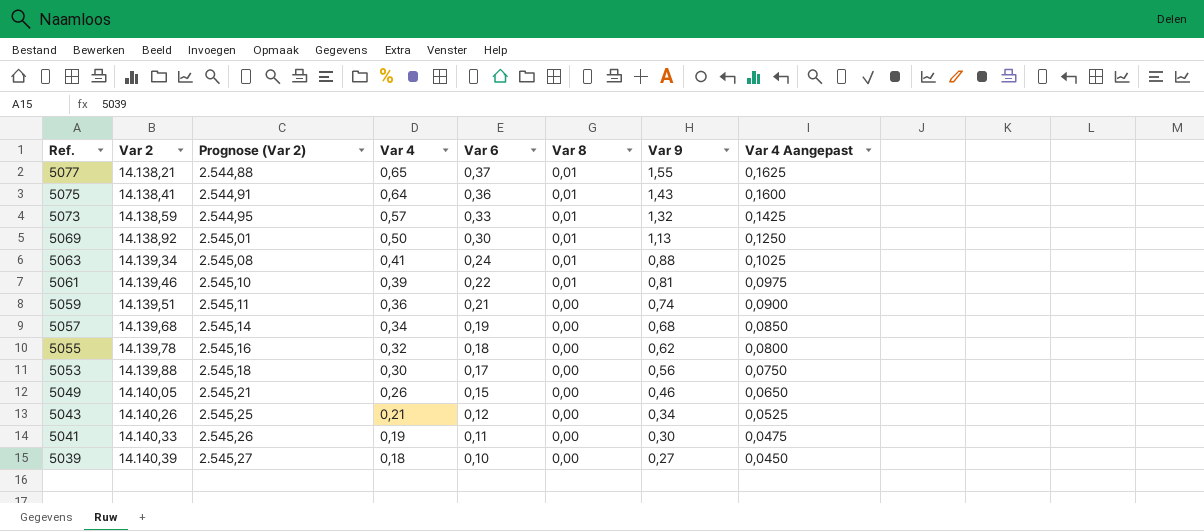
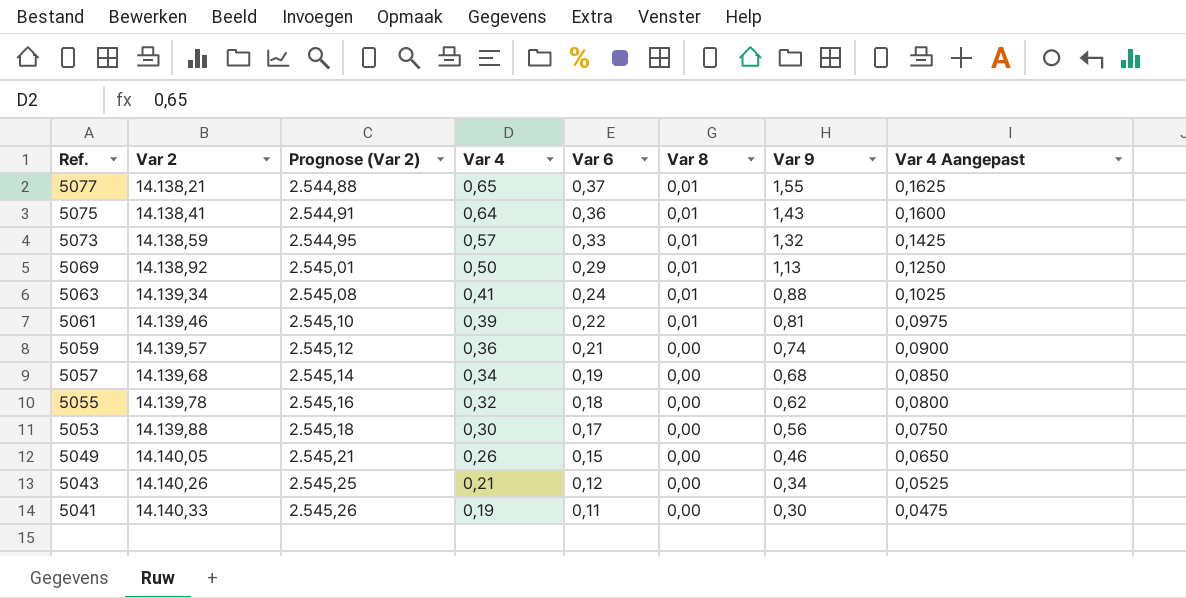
row 5039: 14.140,39 | 2.545,27 | 0,18 | 0,10 | 0,00 | 0,27 | 0,0450 -> none
5069 | Var 6: 0,30 -> 0,29
5059 | Var 2: 14.139,51 -> 14.139,57
5059 | Prognose (Var 2): 2.545,11 -> 2.545,12

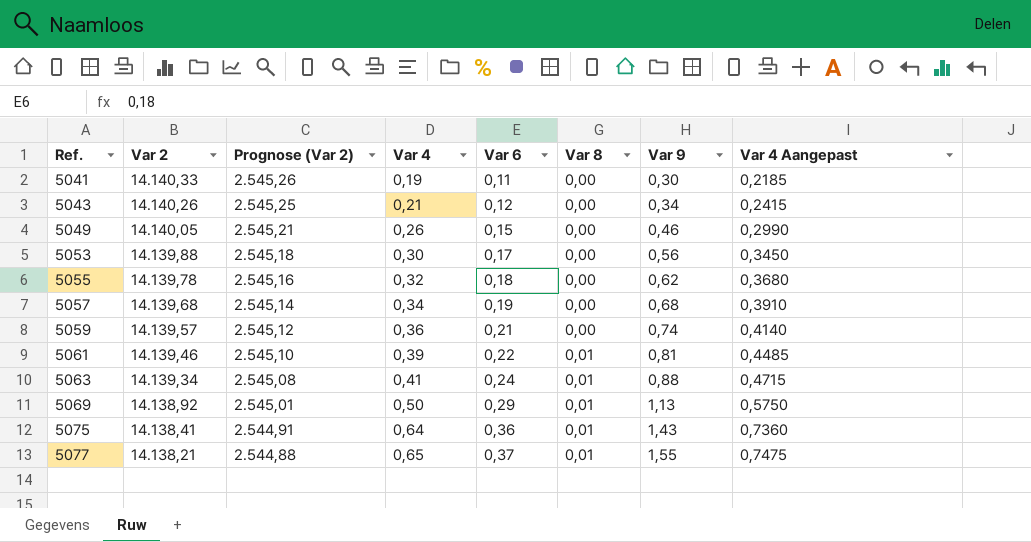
row order: Ref. descending -> Ref. ascending
column Var 4 Aangepast | formula: [Var 4] * 0,25 -> [Var 4] * 1,15
row 5073: 14.138,59 | 2.544,95 | 0,57 | 0,33 | 0,01 | 1,32 | 0,1425 -> none

